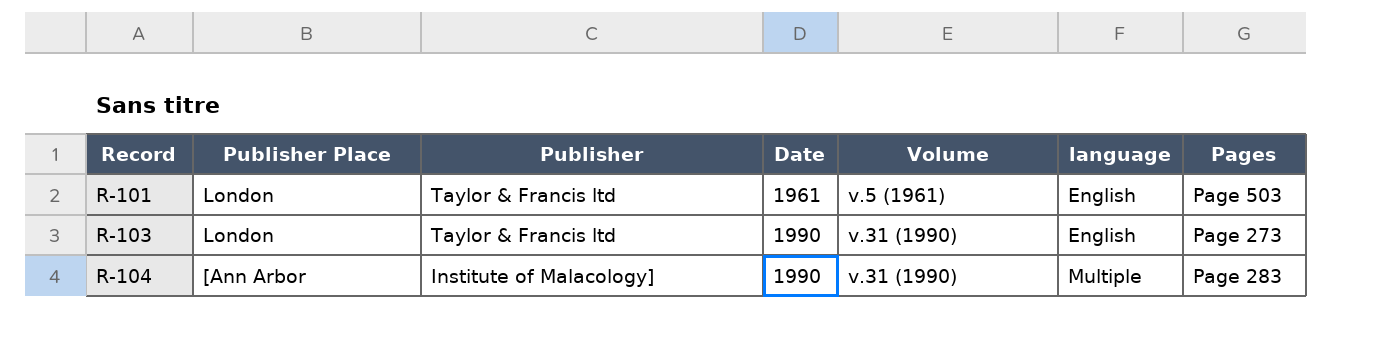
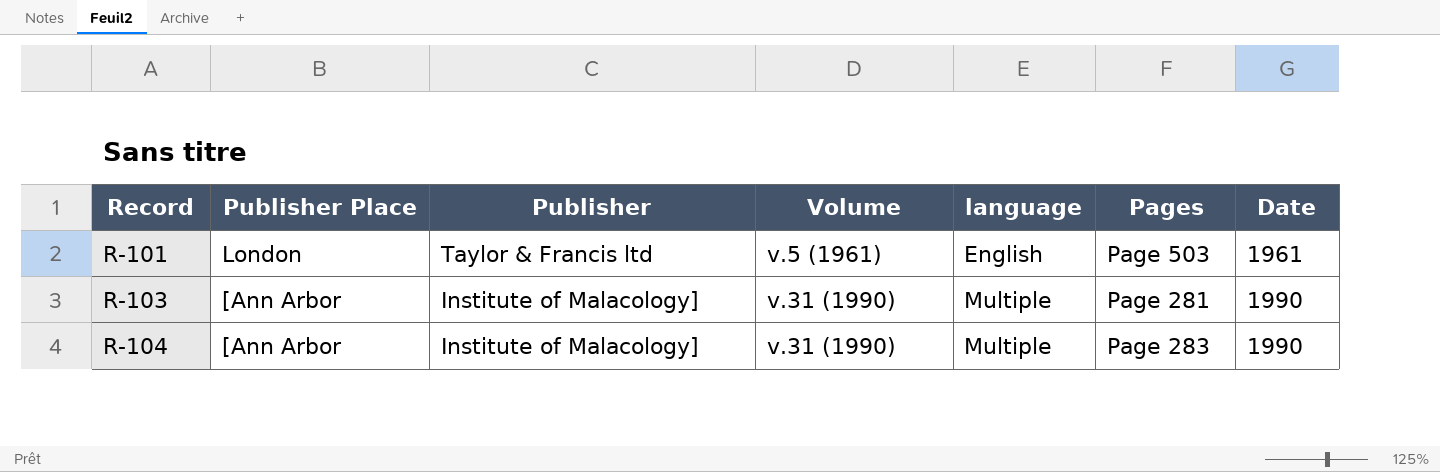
column Date | position: 4 -> 7
R-103 | Publisher Place: London -> [Ann Arbor
R-103 | Publisher: Taylor & Francis ltd -> Institute of Malacology]
R-103 | language: English -> Multiple
R-103 | Pages: Page 273 -> Page 281

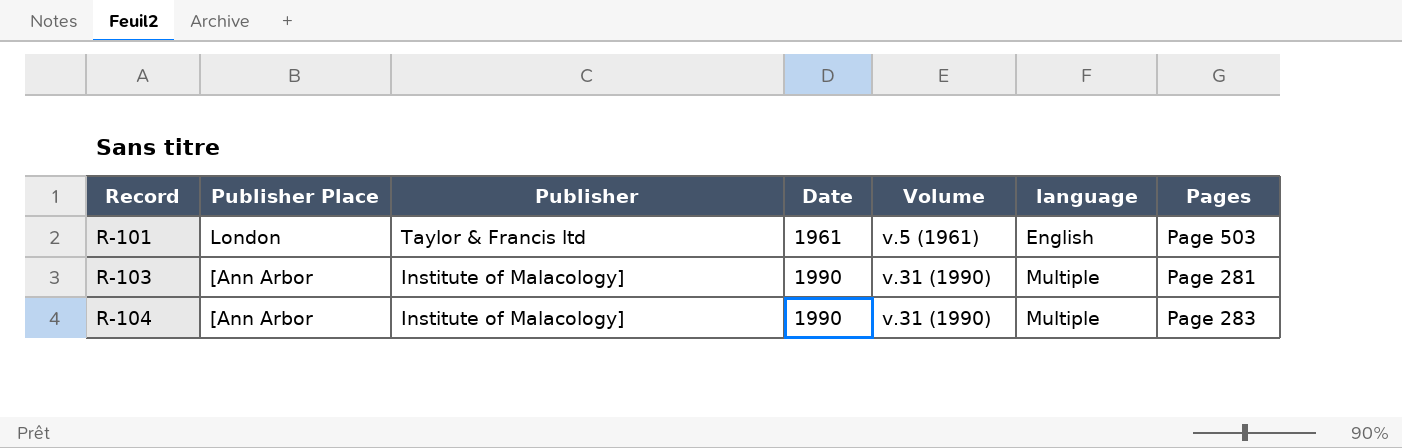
column Date | position: 7 -> 4

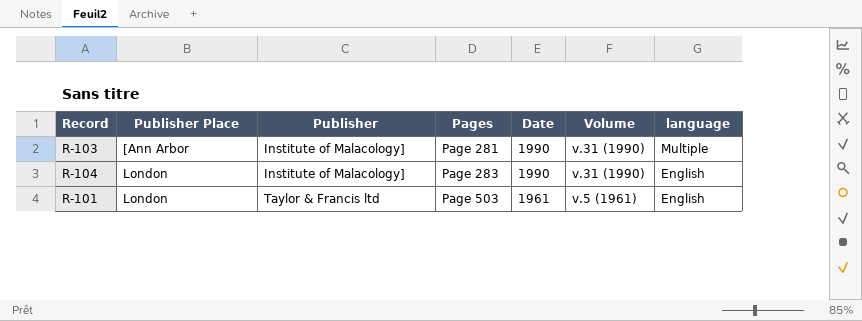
row order: Record ascending -> Publisher Place ascending
column Pages | position: 7 -> 4
R-104 | Publisher Place: [Ann Arbor -> London
R-104 | language: Multiple -> English

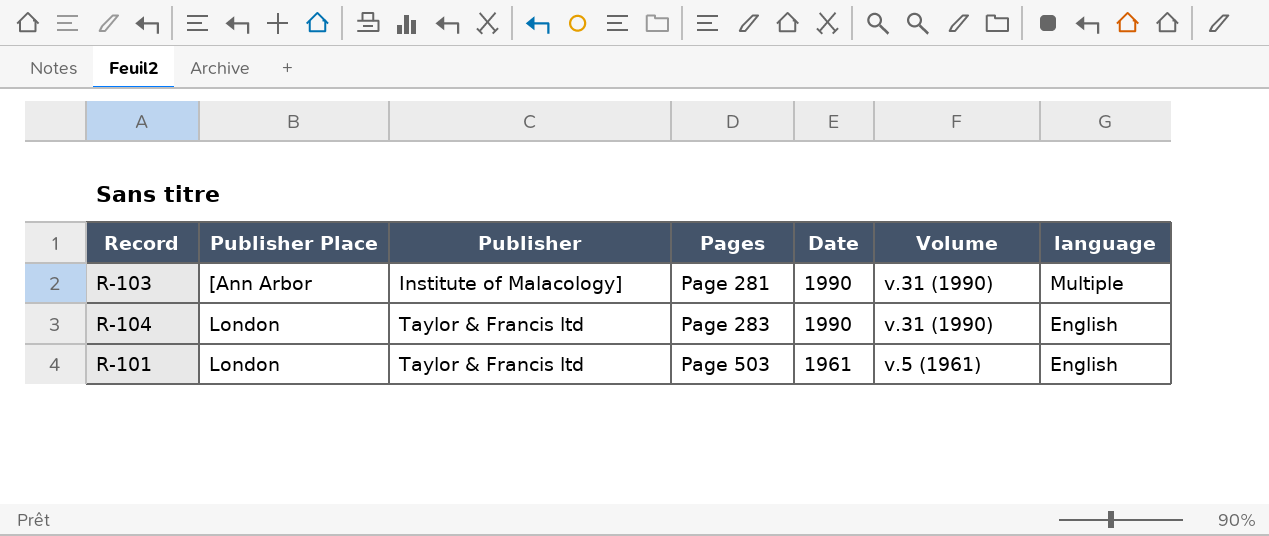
R-104 | Publisher: Institute of Malacology] -> Taylor & Francis ltd

